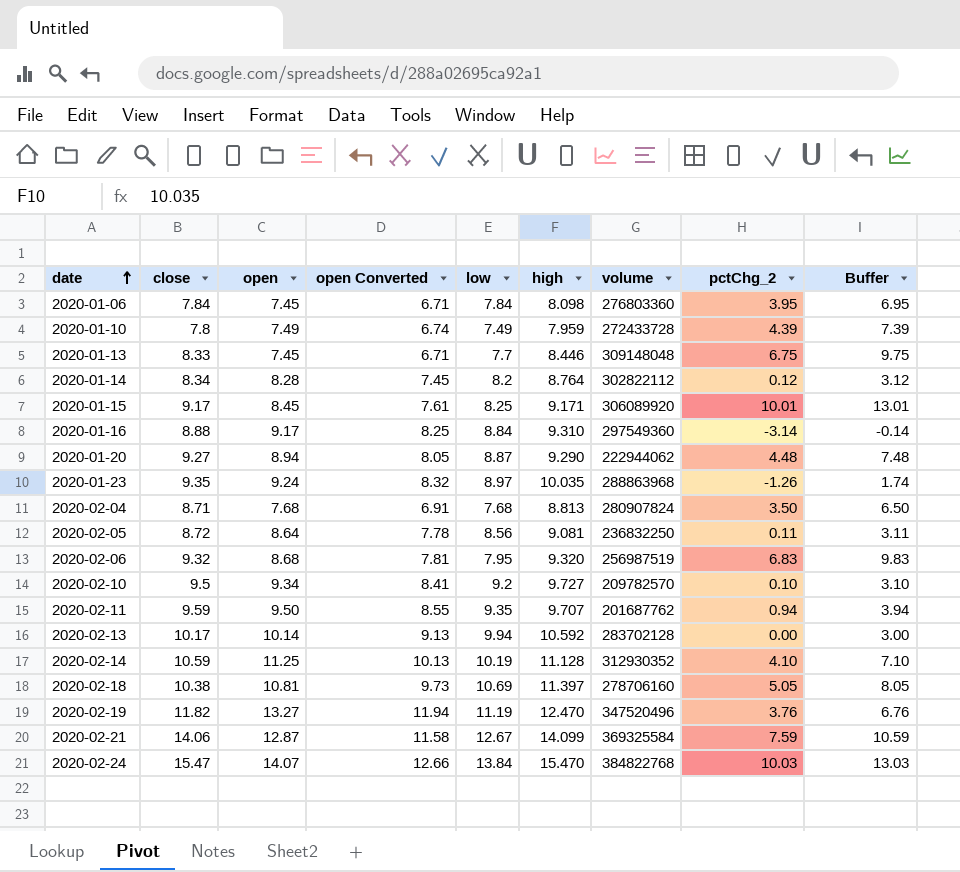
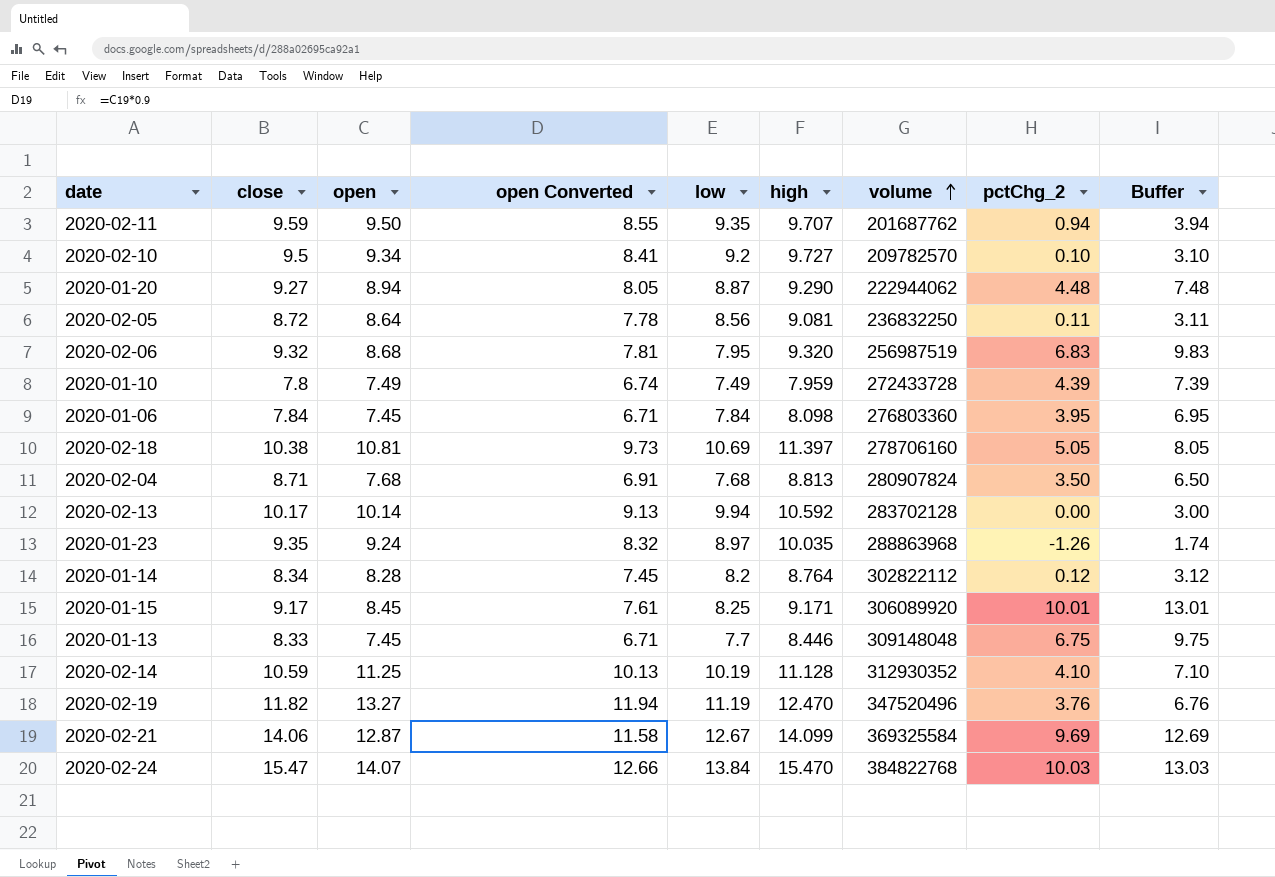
row order: date ascending -> volume ascending
row 2020-01-16: 8.88 | 9.17 | 8.25 | 8.84 | 9.310 | 297549360 | -3.14 | -0.14 -> none
2020-02-21 | pctChg_2: 7.59 -> 9.69
2020-02-21 | Buffer: 10.59 -> 12.69

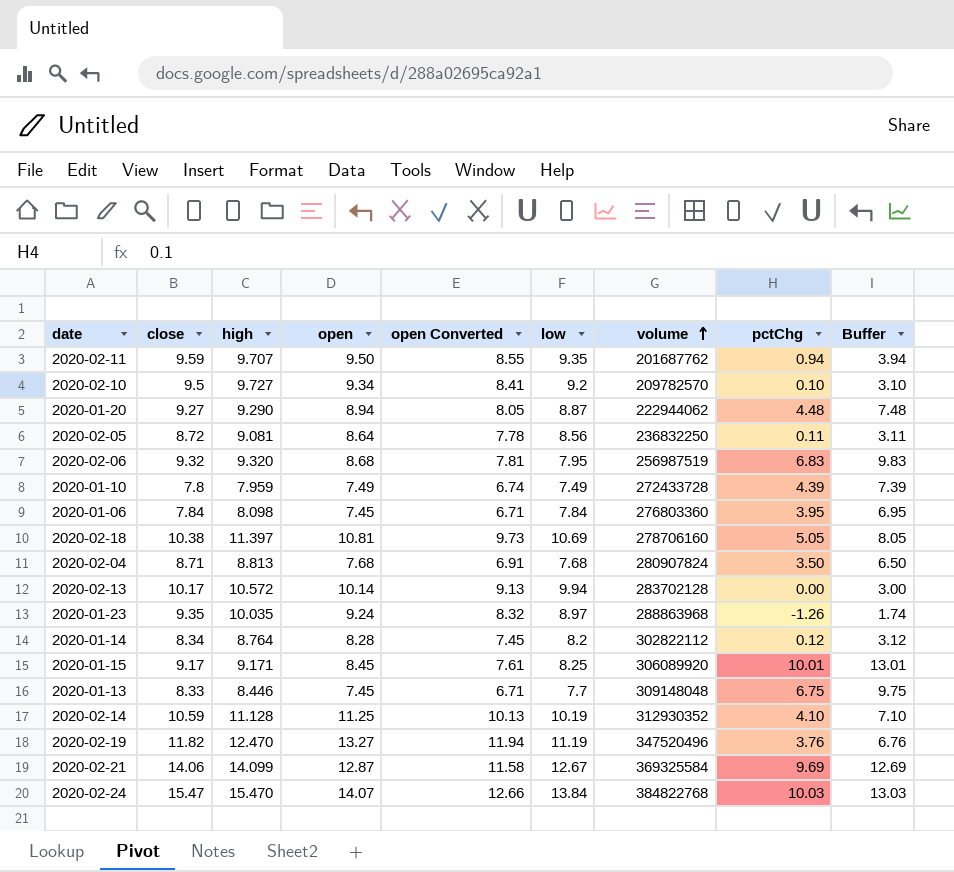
column high | position: 6 -> 3
column name: pctChg_2 -> pctChg
2020-02-13 | high: 10.592 -> 10.572

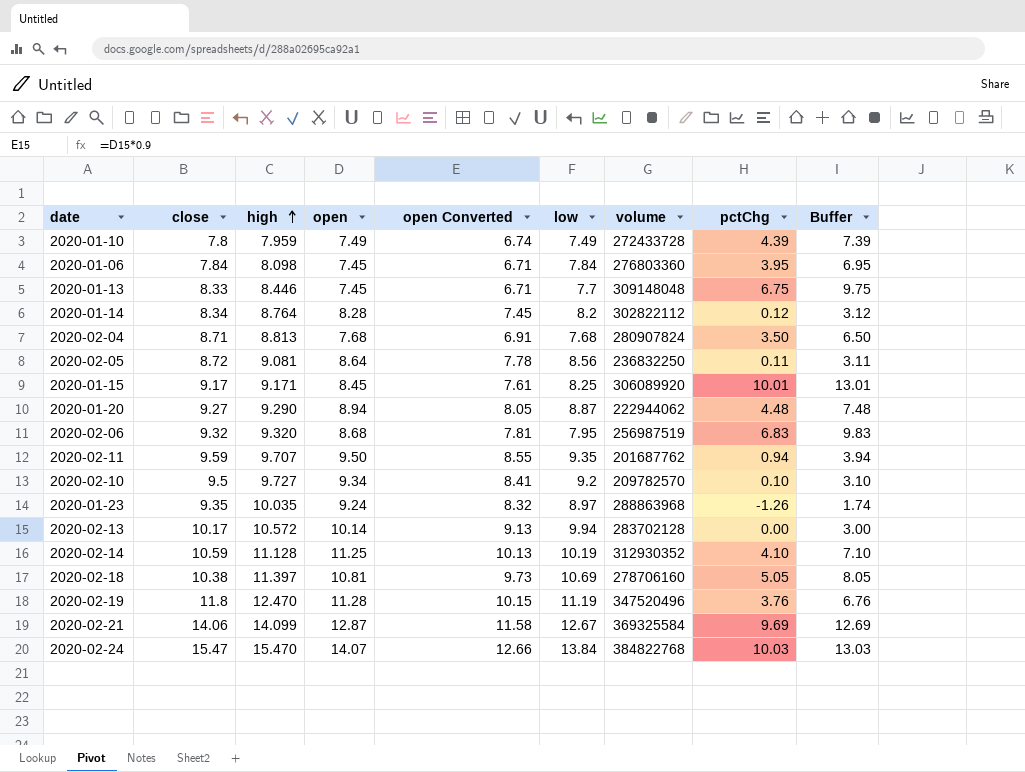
row order: volume ascending -> high ascending
2020-02-19 | close: 11.82 -> 11.8
2020-02-19 | open: 13.27 -> 11.28
2020-02-19 | open Converted: 11.94 -> 10.15

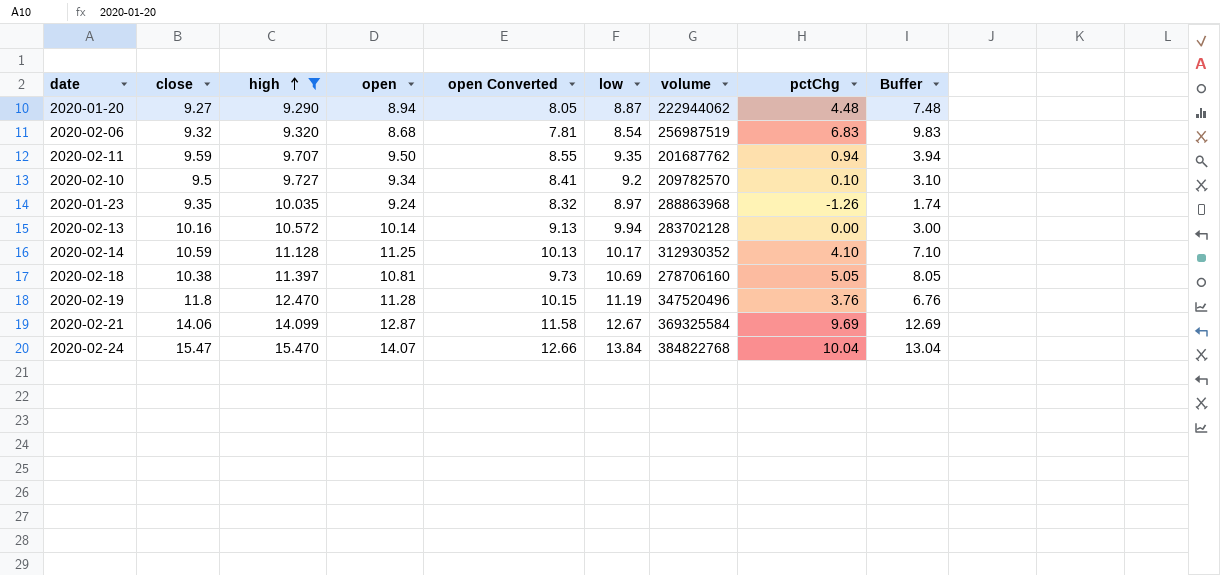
filter: none -> high >= 9.290
2020-02-06 | low: 7.95 -> 8.54
2020-02-13 | close: 10.17 -> 10.16
2020-02-14 | low: 10.19 -> 10.17
2020-02-24 | pctChg: 10.03 -> 10.04
2020-02-24 | Buffer: 13.03 -> 13.04

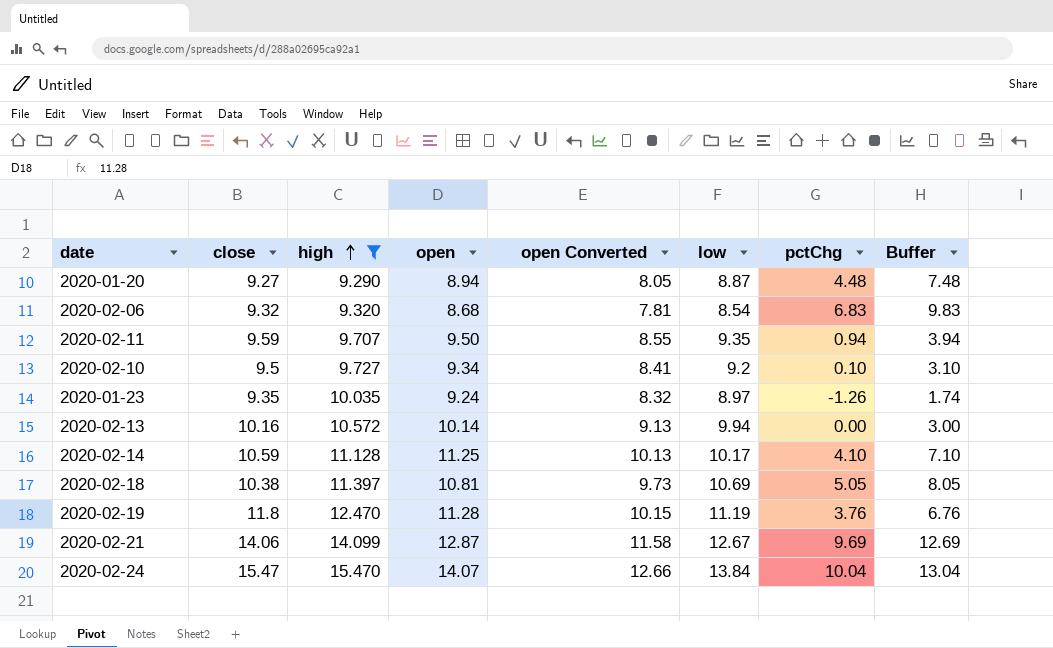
column volume | position: 7 -> none

